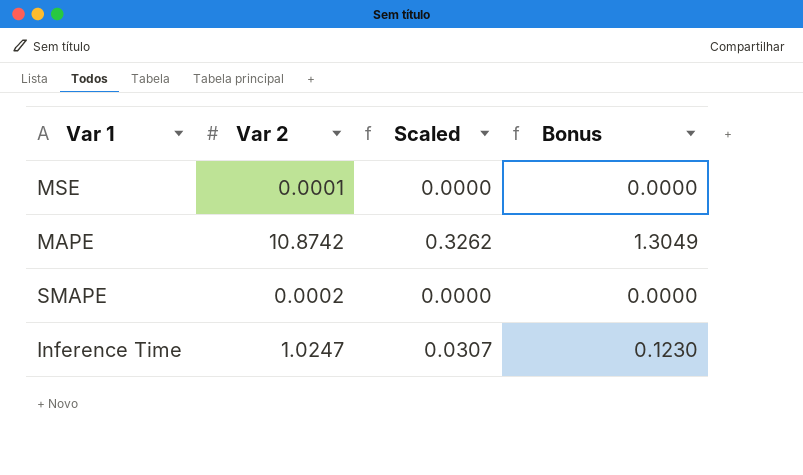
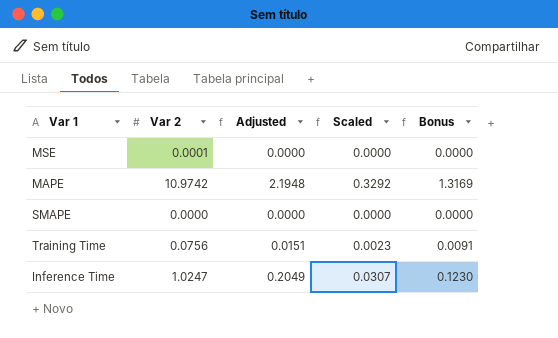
column Adjusted | formula: none -> [Var 2] * 0.2
MAPE | Var 2: 10.8742 -> 10.9742
MAPE | Scaled: 0.3262 -> 0.3292
MAPE | Bonus: 1.3049 -> 1.3169
SMAPE | Var 2: 0.0002 -> 0.0000
row Training Time: none -> 0.0756 | 0.0151 | 0.0023 | 0.0091

